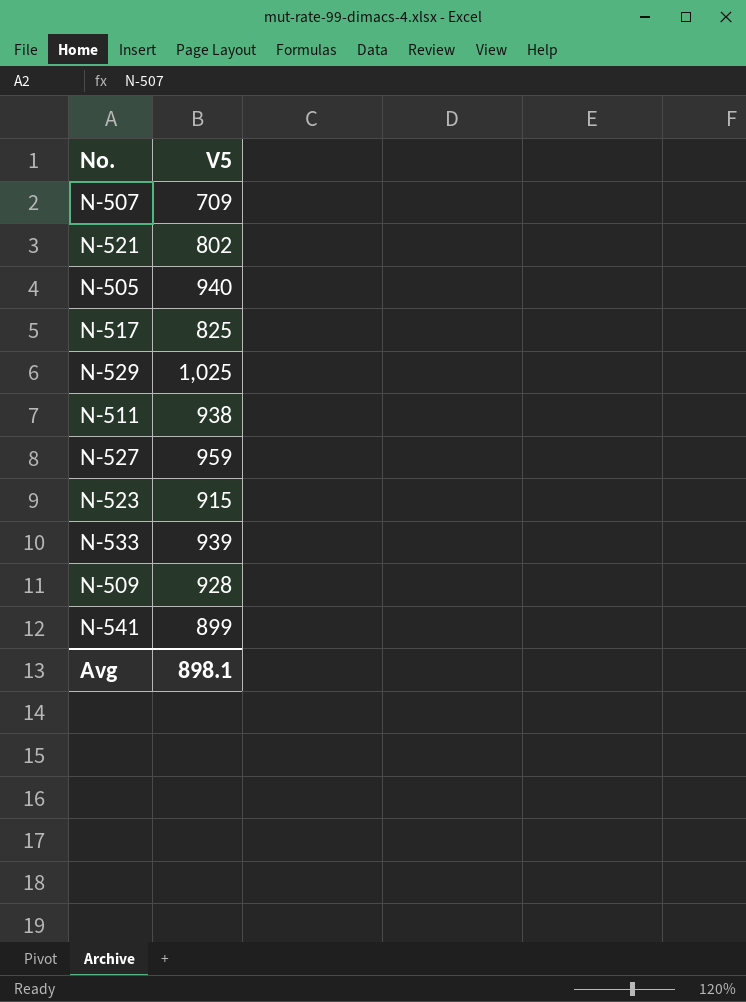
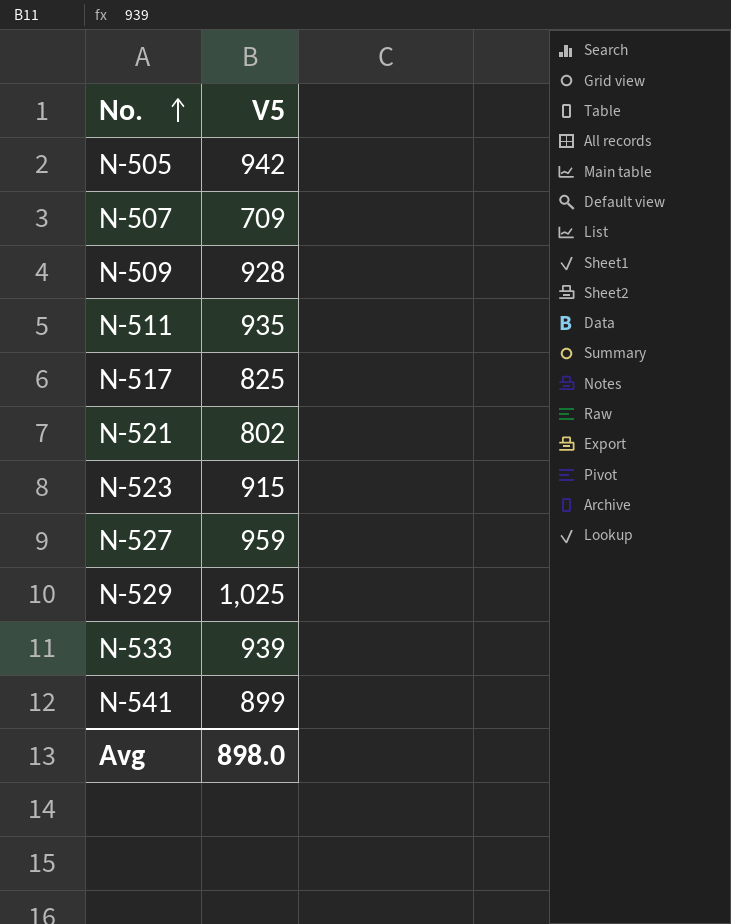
row order: none -> No. ascending
N-505 | V5: 940 -> 942
N-511 | V5: 938 -> 935
Avg | V5: 898.1 -> 898.0

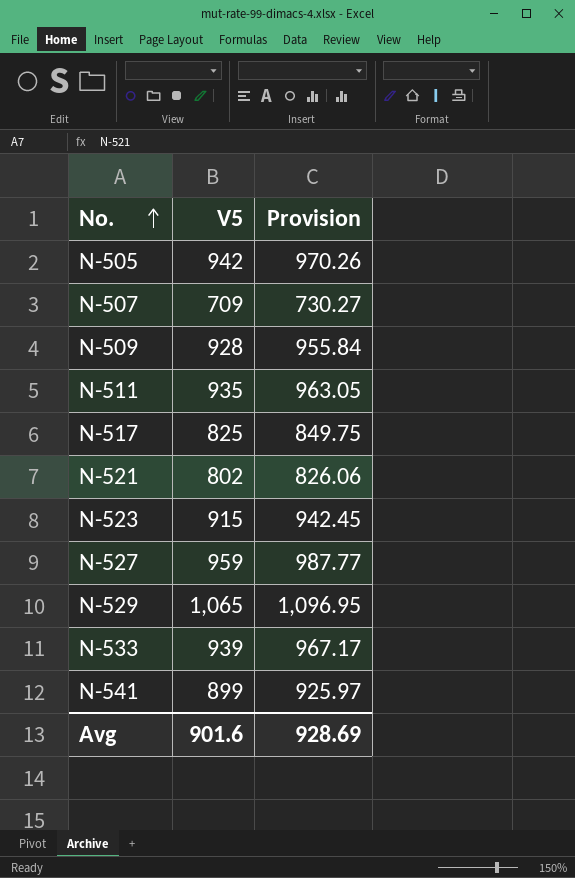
column Provision | formula: none -> [V5] * 1.03
N-529 | V5: 1,025 -> 1,065
Avg | V5: 898.0 -> 901.6

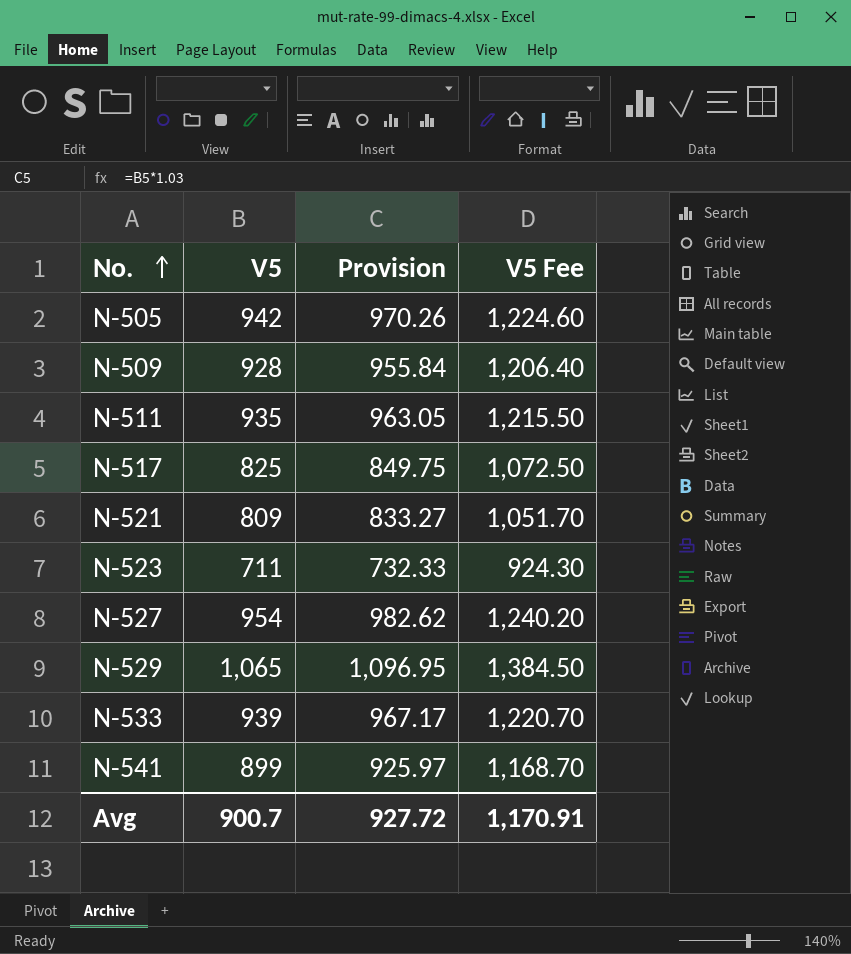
column V5 Fee | formula: none -> [V5] * 1.3
row N-507: 709 | 730.27 -> none
N-521 | V5: 802 -> 809
N-521 | Provision: 826.06 -> 833.27
N-523 | V5: 915 -> 711
N-523 | Provision: 942.45 -> 732.33
N-527 | V5: 959 -> 954
N-527 | Provision: 987.77 -> 982.62
Avg | V5: 901.6 -> 900.7
Avg | Provision: 928.69 -> 927.72

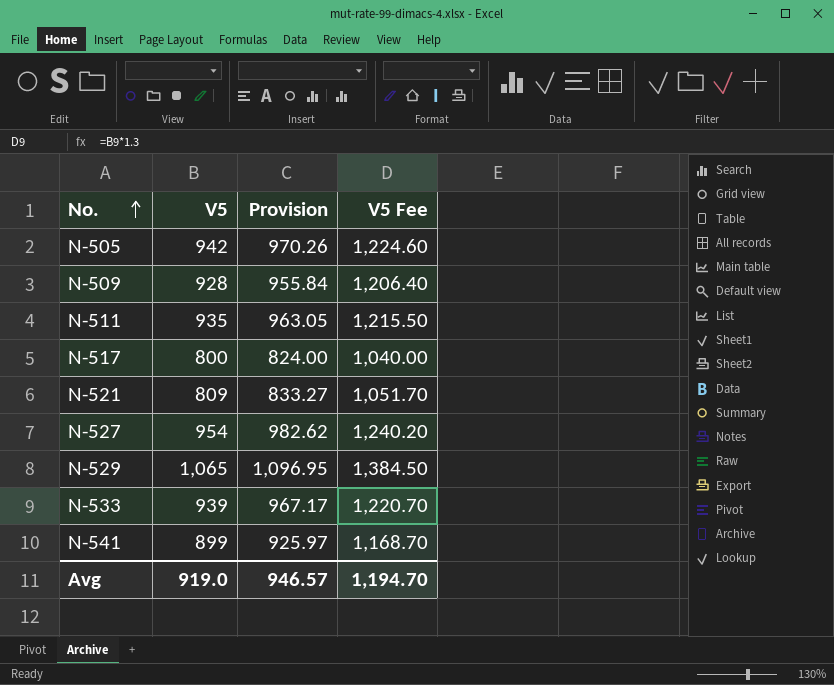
row N-523: 711 | 732.33 | 924.30 -> none
N-517 | V5: 825 -> 800
N-517 | Provision: 849.75 -> 824.00
N-517 | V5 Fee: 1,072.50 -> 1,040.00
Avg | V5: 900.7 -> 919.0
Avg | Provision: 927.72 -> 946.57
Avg | V5 Fee: 1,170.91 -> 1,194.70

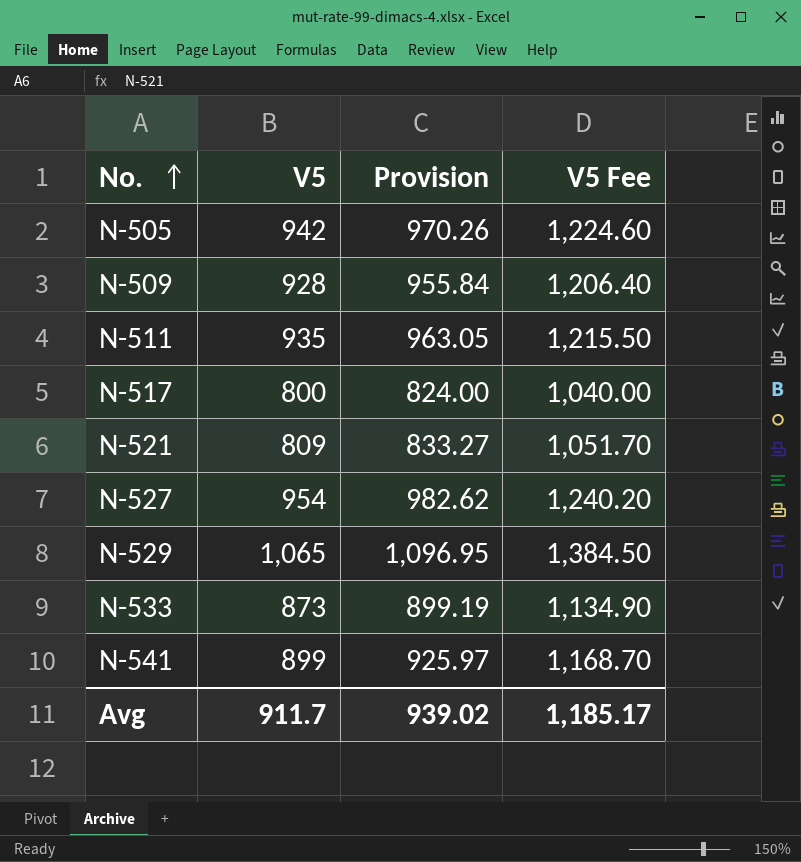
N-533 | V5: 939 -> 873
N-533 | Provision: 967.17 -> 899.19
N-533 | V5 Fee: 1,220.70 -> 1,134.90
Avg | V5: 919.0 -> 911.7
Avg | Provision: 946.57 -> 939.02
Avg | V5 Fee: 1,194.70 -> 1,185.17

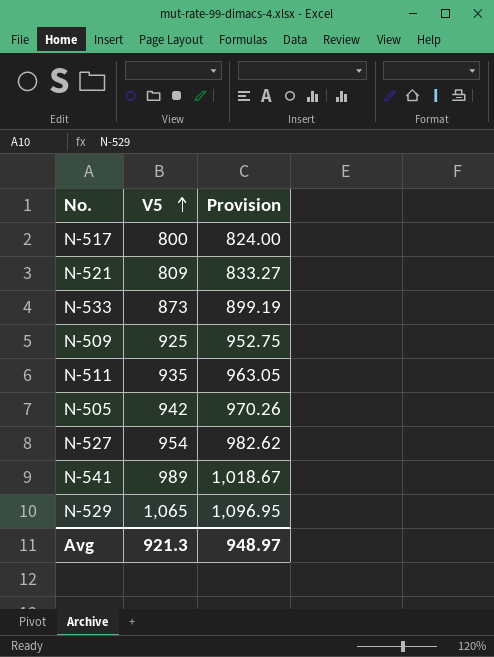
row order: No. ascending -> V5 ascending
column V5 Fee | formula: [V5] * 1.3 -> none
N-509 | V5: 928 -> 925
N-509 | Provision: 955.84 -> 952.75
N-541 | V5: 899 -> 989
N-541 | Provision: 925.97 -> 1,018.67
Avg | V5: 911.7 -> 921.3
Avg | Provision: 939.02 -> 948.97

